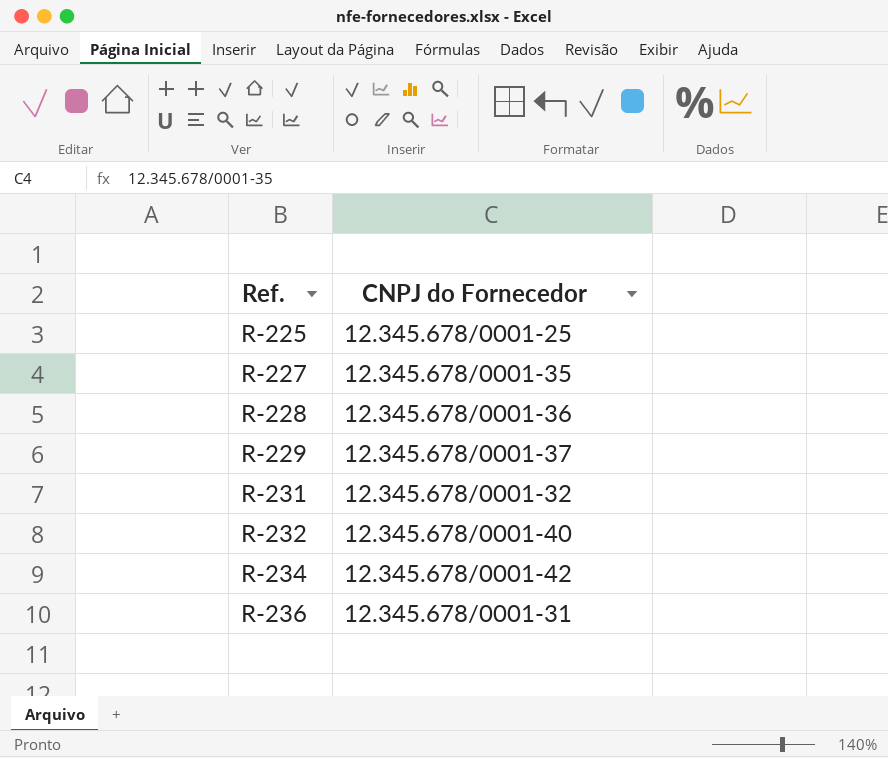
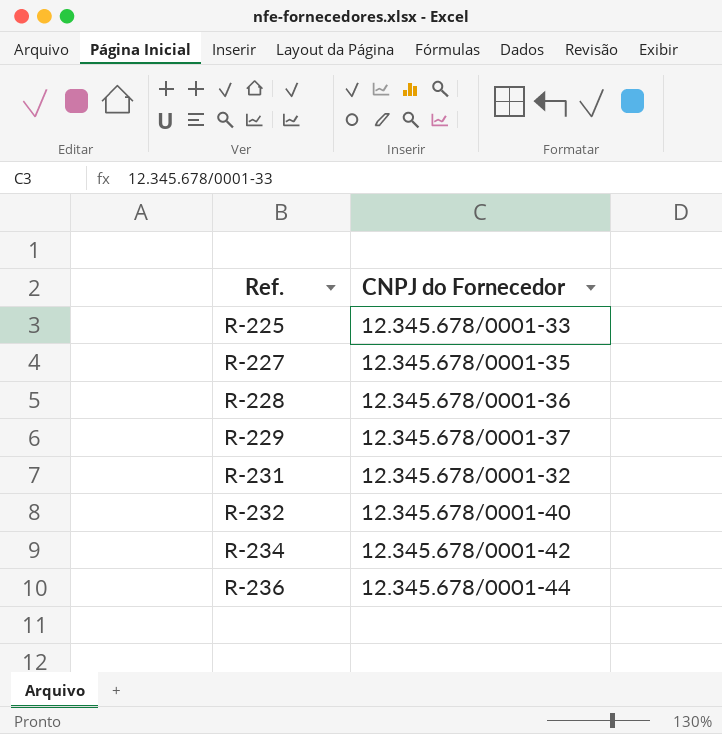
R-225 | CNPJ do Fornecedor: 12.345.678/0001-25 -> 12.345.678/0001-33
R-236 | CNPJ do Fornecedor: 12.345.678/0001-31 -> 12.345.678/0001-44

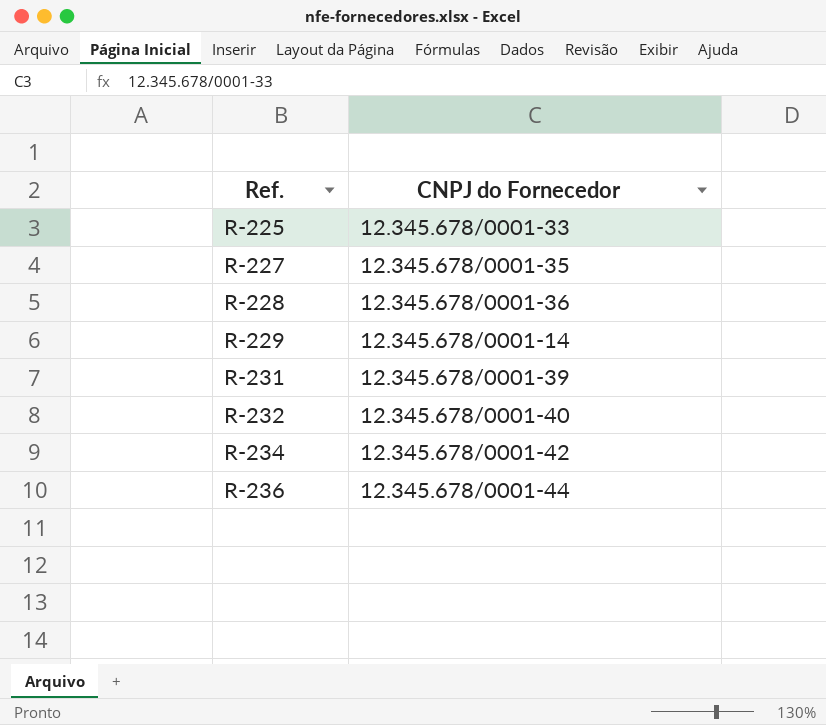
R-229 | CNPJ do Fornecedor: 12.345.678/0001-37 -> 12.345.678/0001-14
R-231 | CNPJ do Fornecedor: 12.345.678/0001-32 -> 12.345.678/0001-39

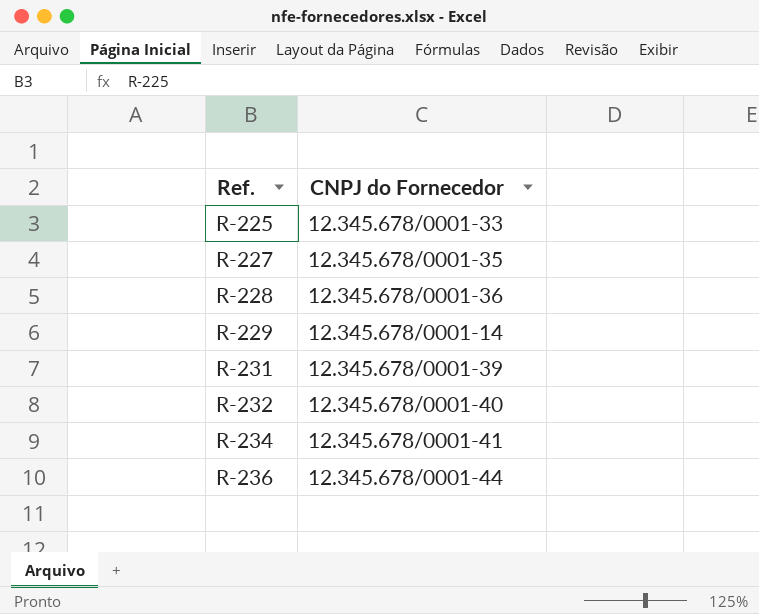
R-234 | CNPJ do Fornecedor: 12.345.678/0001-42 -> 12.345.678/0001-41

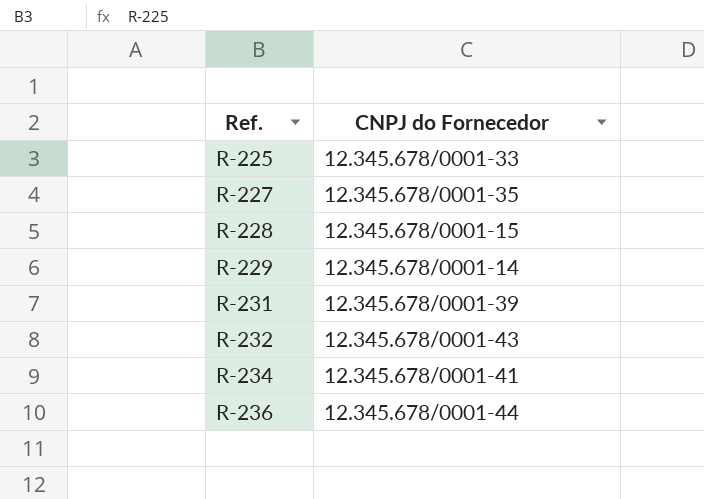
R-228 | CNPJ do Fornecedor: 12.345.678/0001-36 -> 12.345.678/0001-15
R-232 | CNPJ do Fornecedor: 12.345.678/0001-40 -> 12.345.678/0001-43

